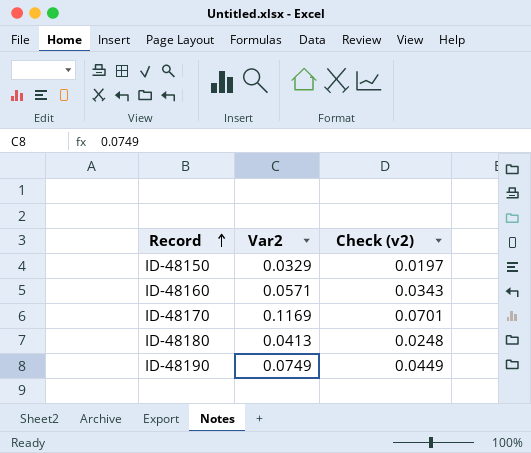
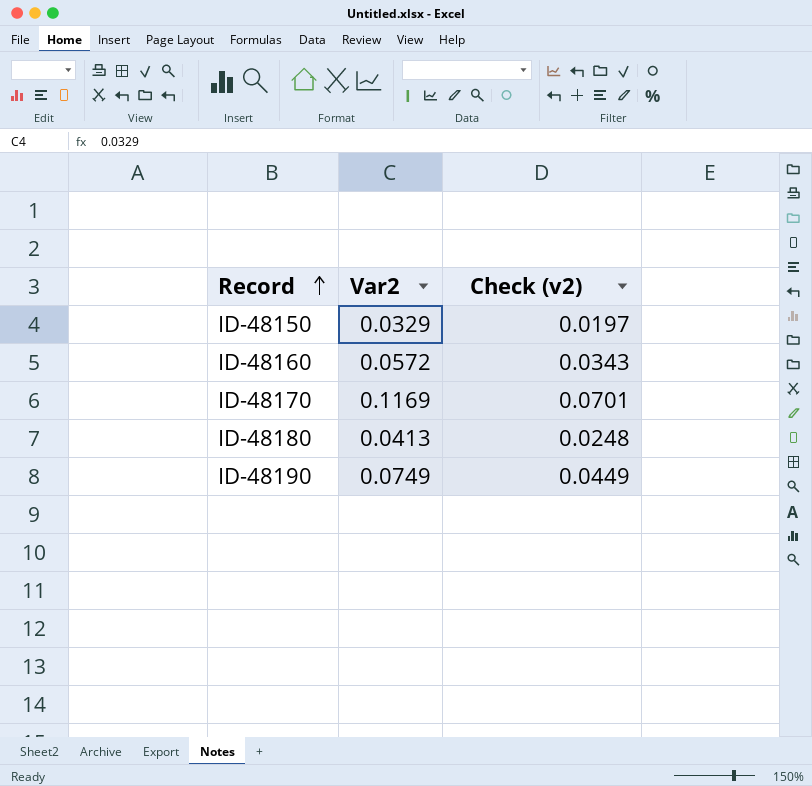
ID-48160 | Var2: 0.0571 -> 0.0572

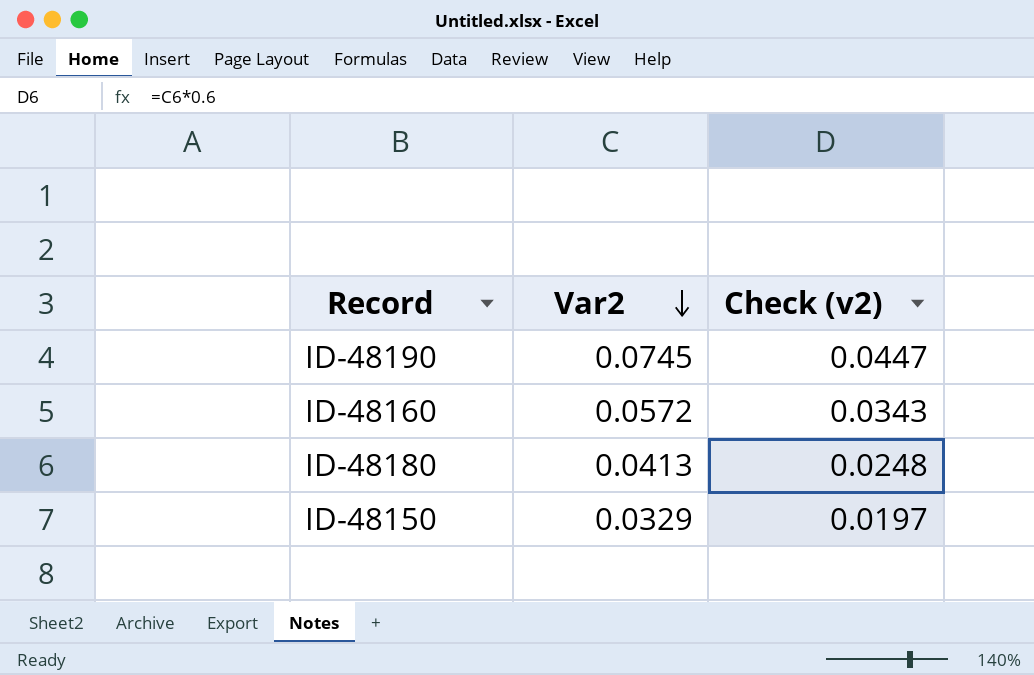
row order: Record ascending -> Var2 descending
row ID-48170: 0.1169 | 0.0701 -> none
ID-48190 | Var2: 0.0749 -> 0.0745
ID-48190 | Check (v2): 0.0449 -> 0.0447

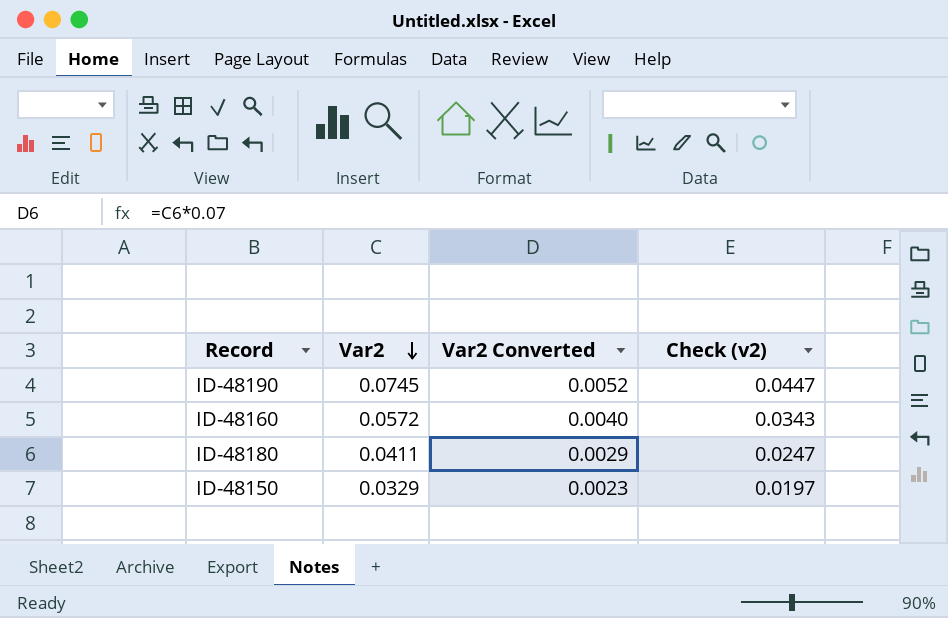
column Var2 Converted | formula: none -> [Var2] * 0.07
ID-48180 | Var2: 0.0413 -> 0.0411
ID-48180 | Check (v2): 0.0248 -> 0.0247

